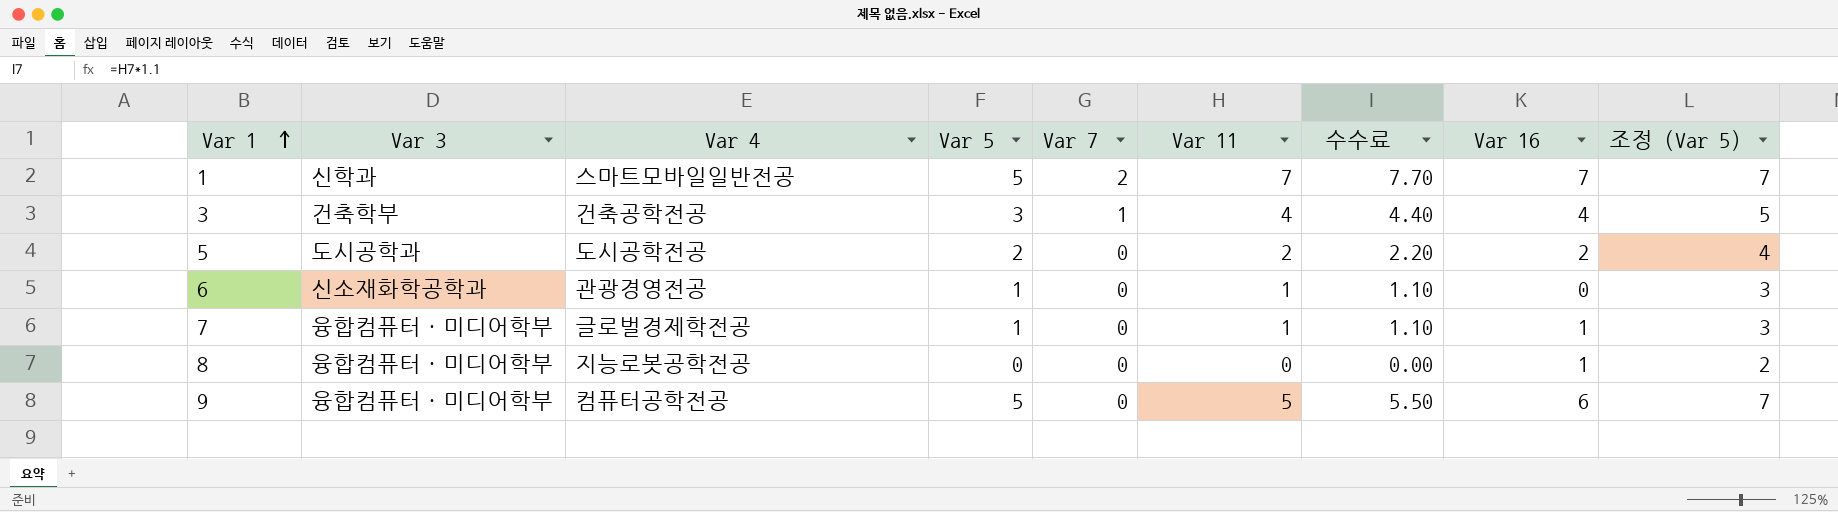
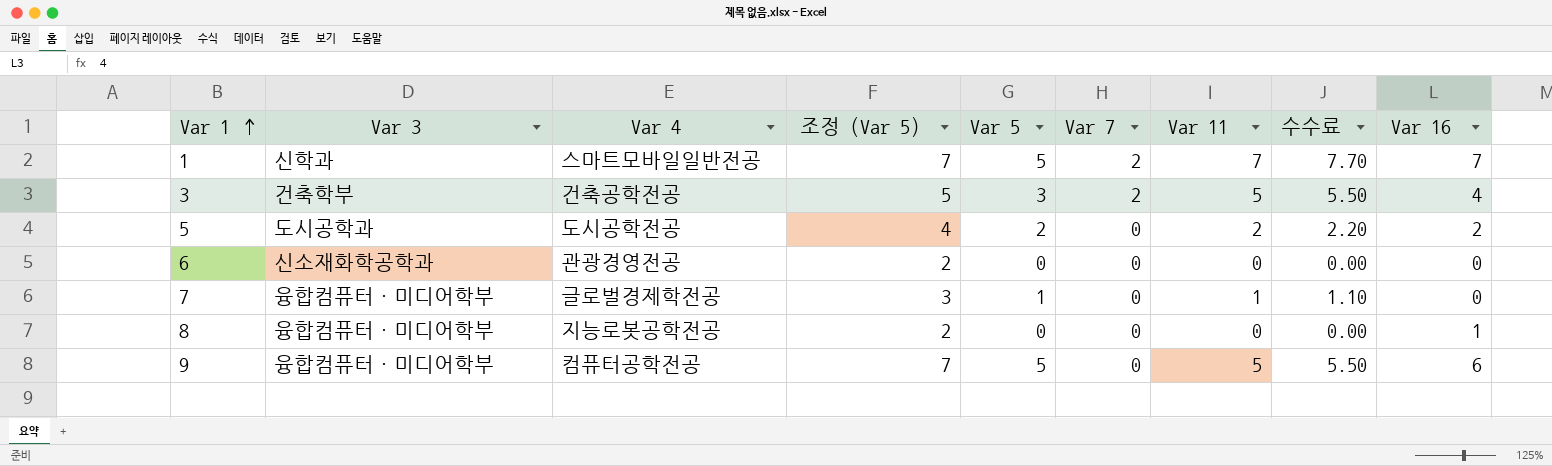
column 조정 (Var 5) | position: 9 -> 4
3 | Var 7: 1 -> 2
3 | Var 11: 4 -> 5
3 | 수수료: 4.40 -> 5.50
6 | 조정 (Var 5): 3 -> 2
6 | Var 5: 1 -> 0
6 | Var 11: 1 -> 0
6 | 수수료: 1.10 -> 0.00
7 | Var 16: 1 -> 0

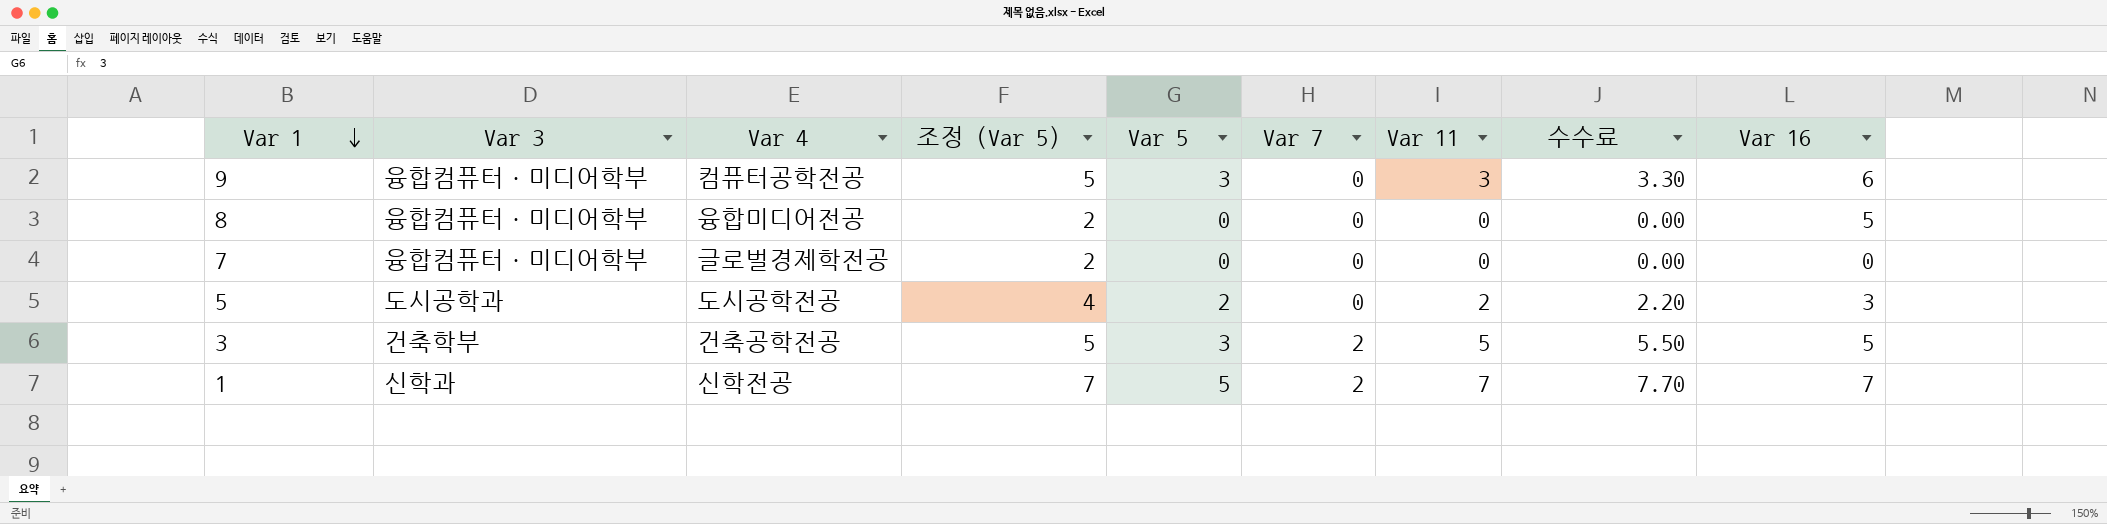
row order: Var 1 ascending -> Var 1 descending
row 6: 신소재화학공학과 | 관광경영전공 | 2 | 0 | 0 | 0 | 0.00 | 0 -> none
9 | 조정 (Var 5): 7 -> 5
9 | Var 5: 5 -> 3
9 | Var 11: 5 -> 3
9 | 수수료: 5.50 -> 3.30
8 | Var 4: 지능로봇공학전공 -> 융합미디어전공
8 | Var 16: 1 -> 5
7 | 조정 (Var 5): 3 -> 2
7 | Var 5: 1 -> 0
7 | Var 11: 1 -> 0
7 | 수수료: 1.10 -> 0.00
5 | Var 16: 2 -> 3
3 | Var 16: 4 -> 5
1 | Var 4: 스마트모바일일반전공 -> 신학전공

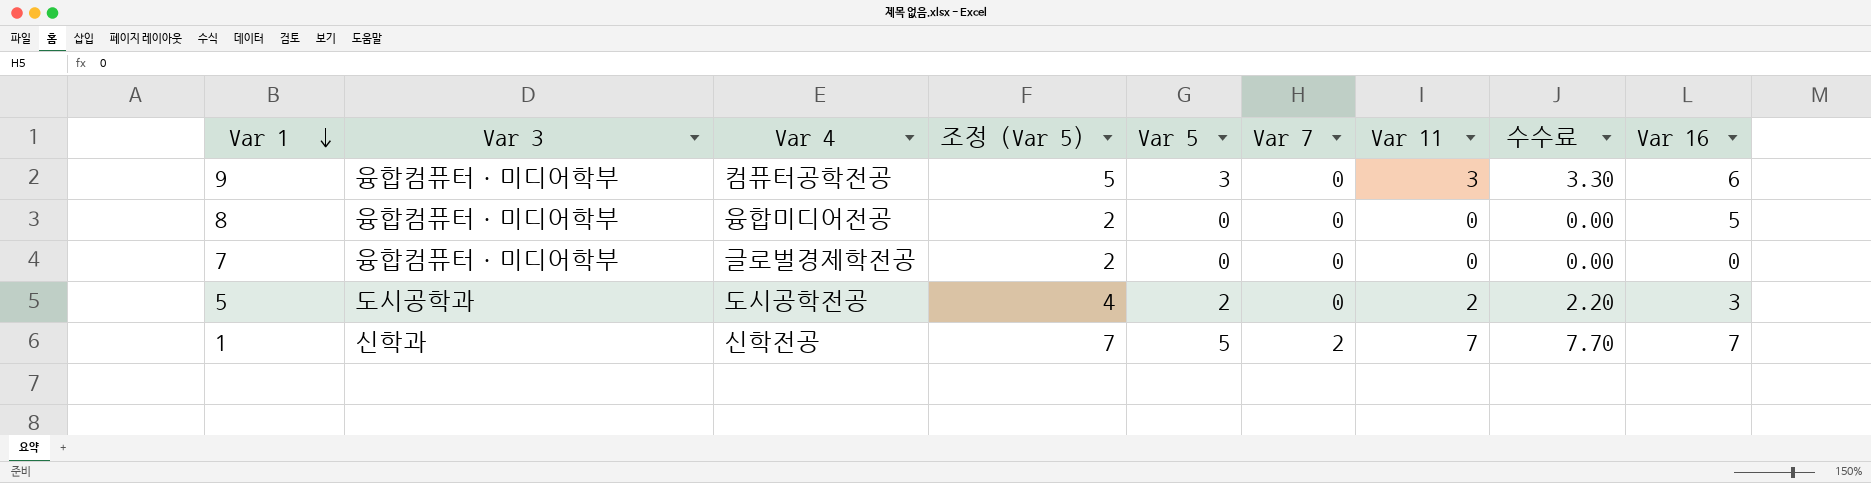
row 3: 건축학부 | 건축공학전공 | 5 | 3 | 2 | 5 | 5.50 | 5 -> none

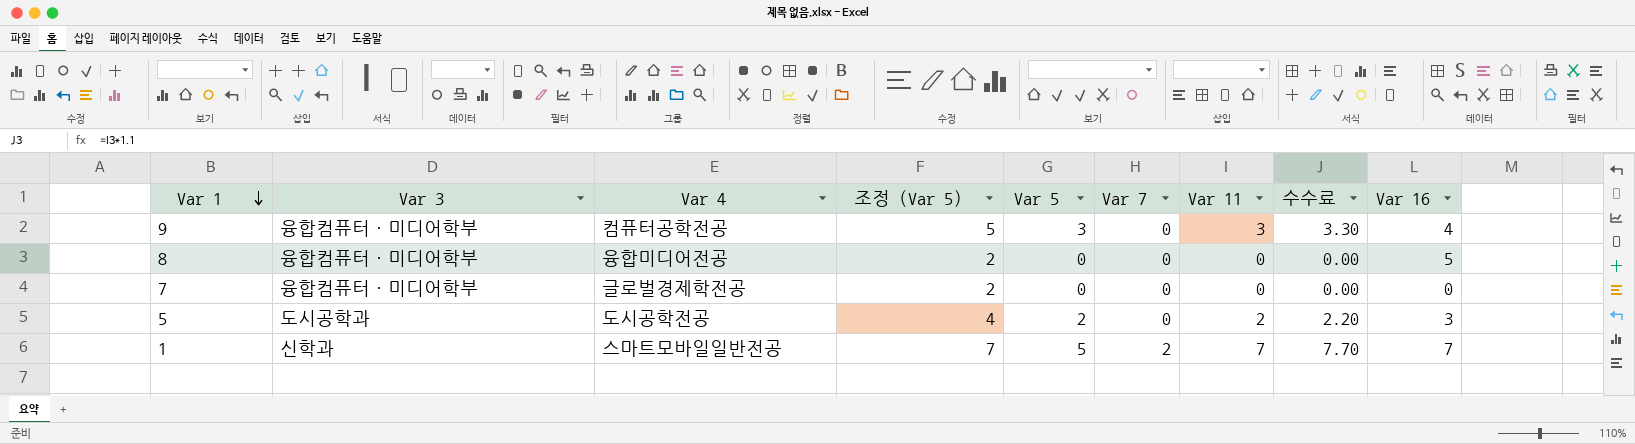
9 | Var 16: 6 -> 4
1 | Var 4: 신학전공 -> 스마트모바일일반전공

